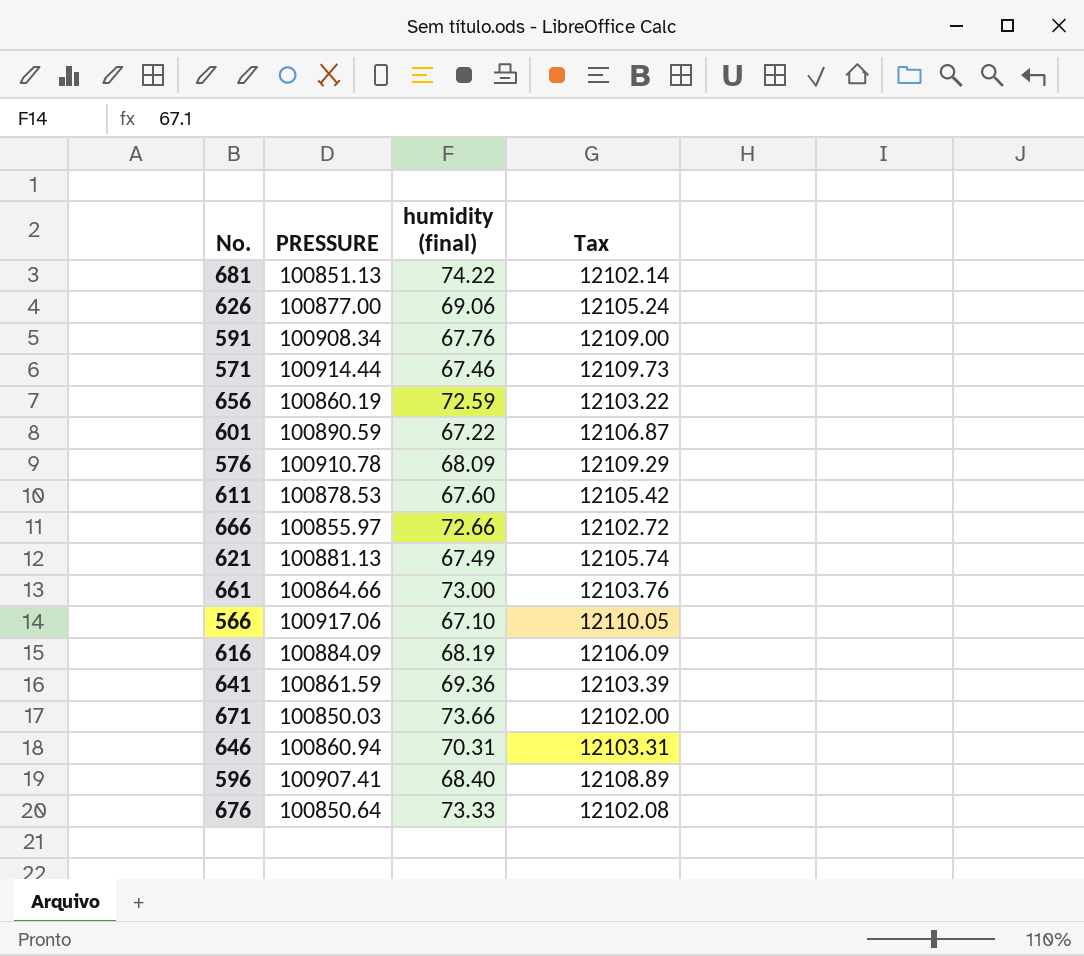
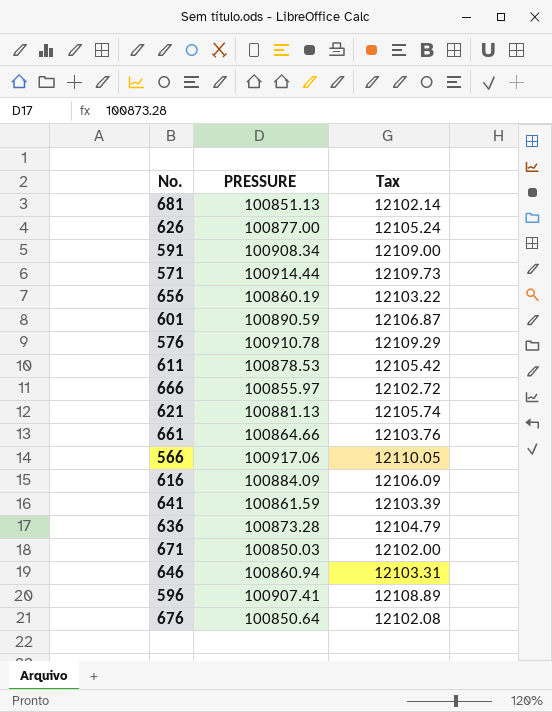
column humidity (final) | position: 3 -> none
row 636: none -> 100873.28 | 12104.79

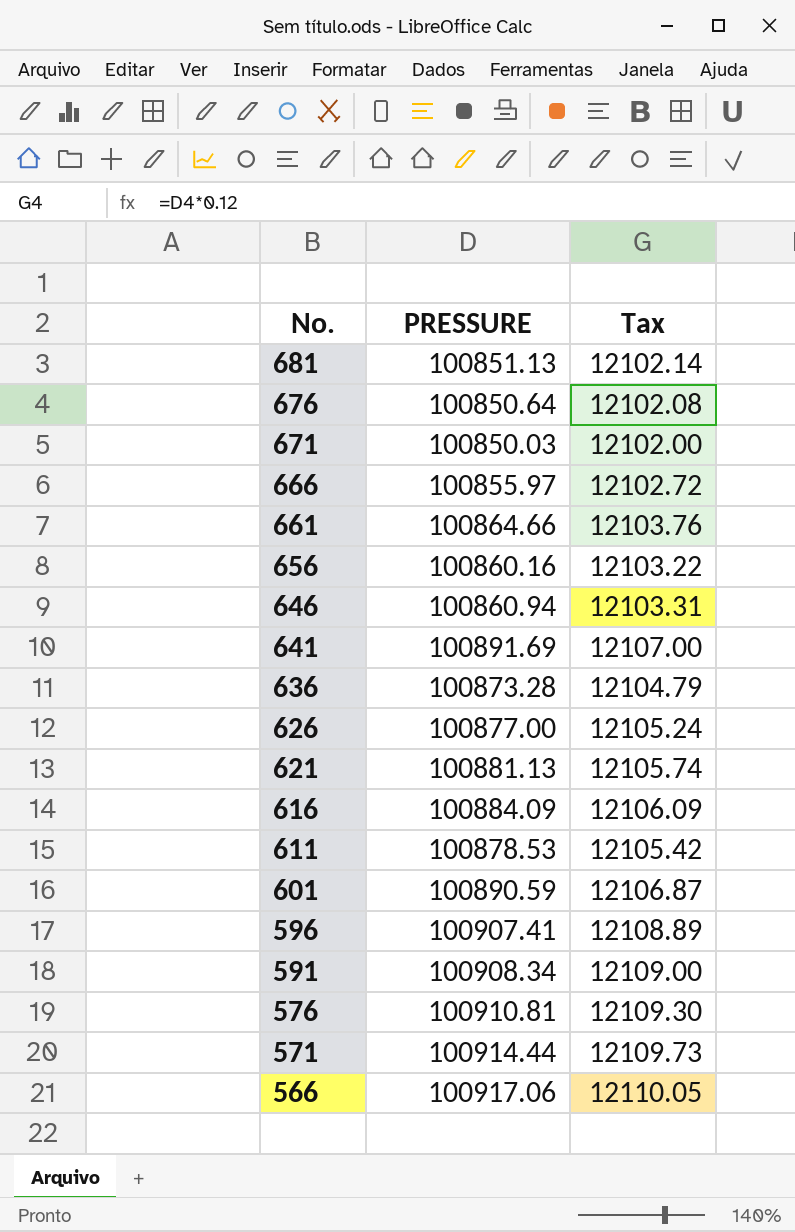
row order: none -> No. descending
656 | PRESSURE: 100860.19 -> 100860.16
641 | PRESSURE: 100861.59 -> 100891.69
641 | Tax: 12103.39 -> 12107.00
576 | PRESSURE: 100910.78 -> 100910.81
576 | Tax: 12109.29 -> 12109.30

